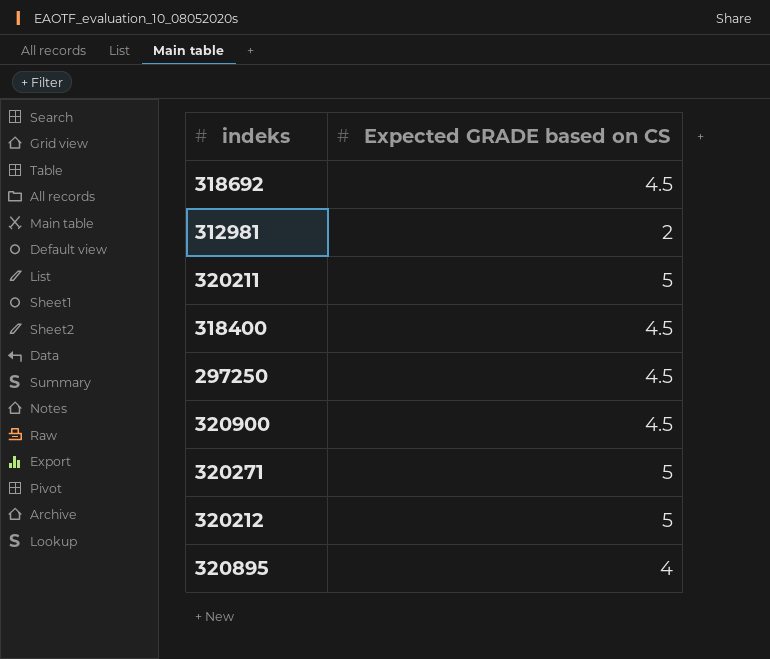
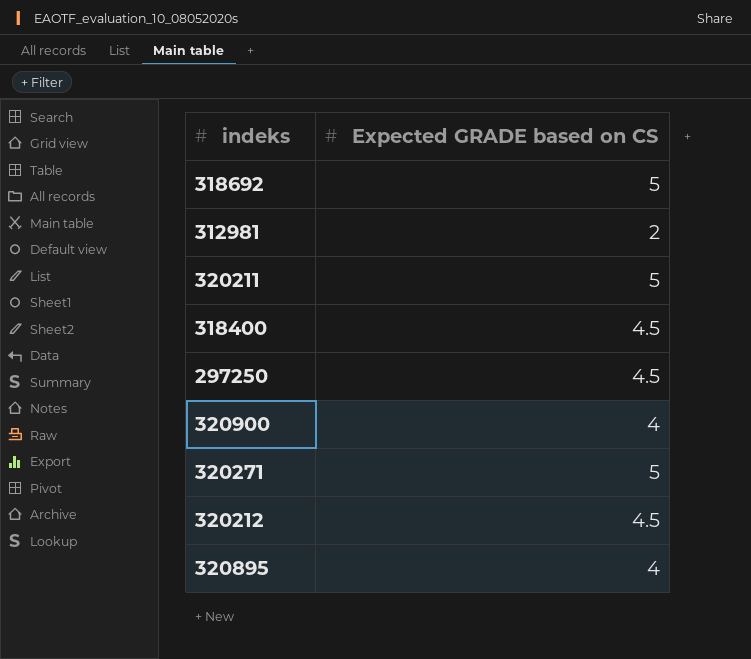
318692 | Expected GRADE based on CS: 4.5 -> 5
320900 | Expected GRADE based on CS: 4.5 -> 4
320212 | Expected GRADE based on CS: 5 -> 4.5

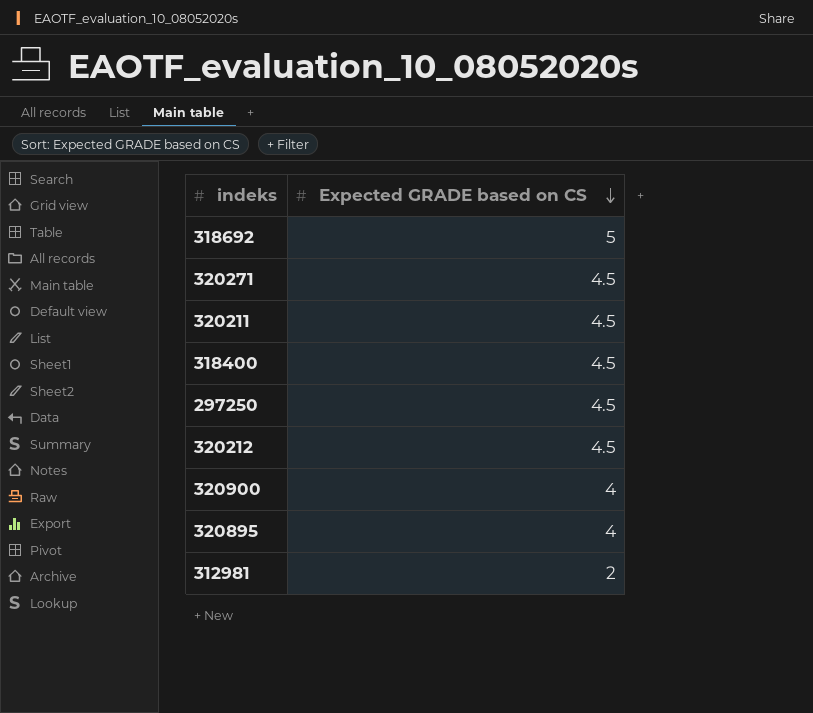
row order: none -> Expected GRADE based on CS descending
320271 | Expected GRADE based on CS: 5 -> 4.5
320211 | Expected GRADE based on CS: 5 -> 4.5

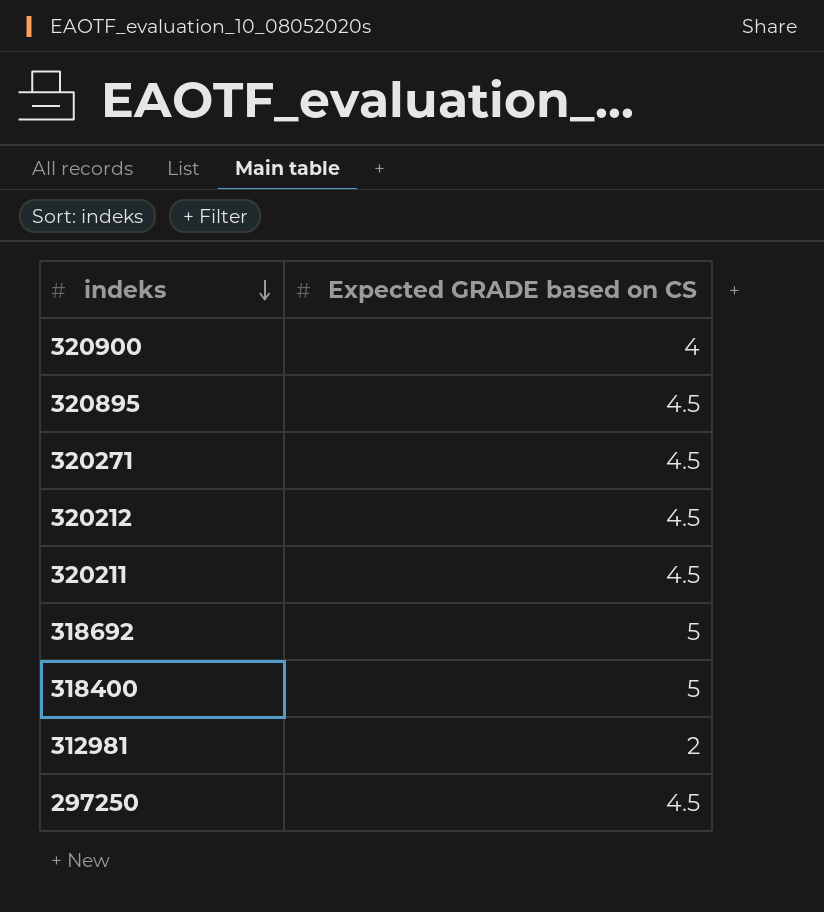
row order: Expected GRADE based on CS descending -> indeks descending
320895 | Expected GRADE based on CS: 4 -> 4.5
318400 | Expected GRADE based on CS: 4.5 -> 5

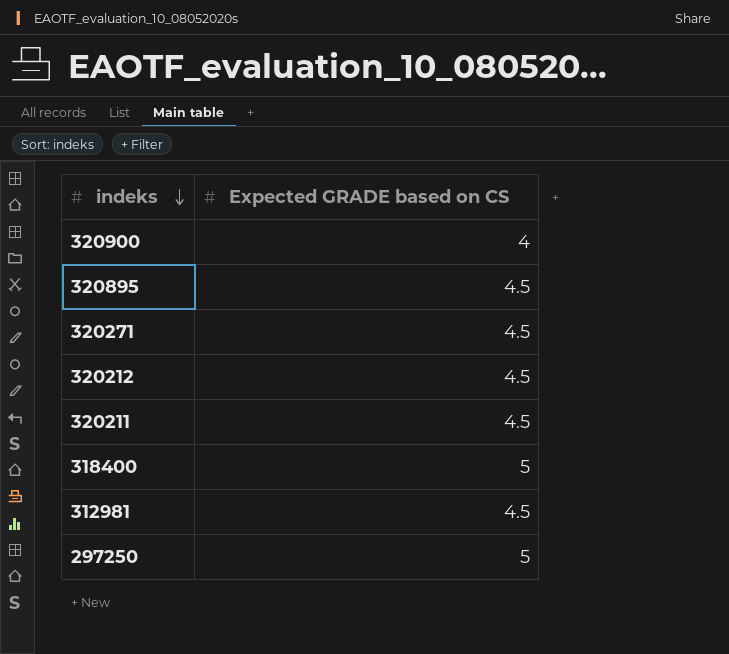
row 318692: 5 -> none
312981 | Expected GRADE based on CS: 2 -> 4.5
297250 | Expected GRADE based on CS: 4.5 -> 5

